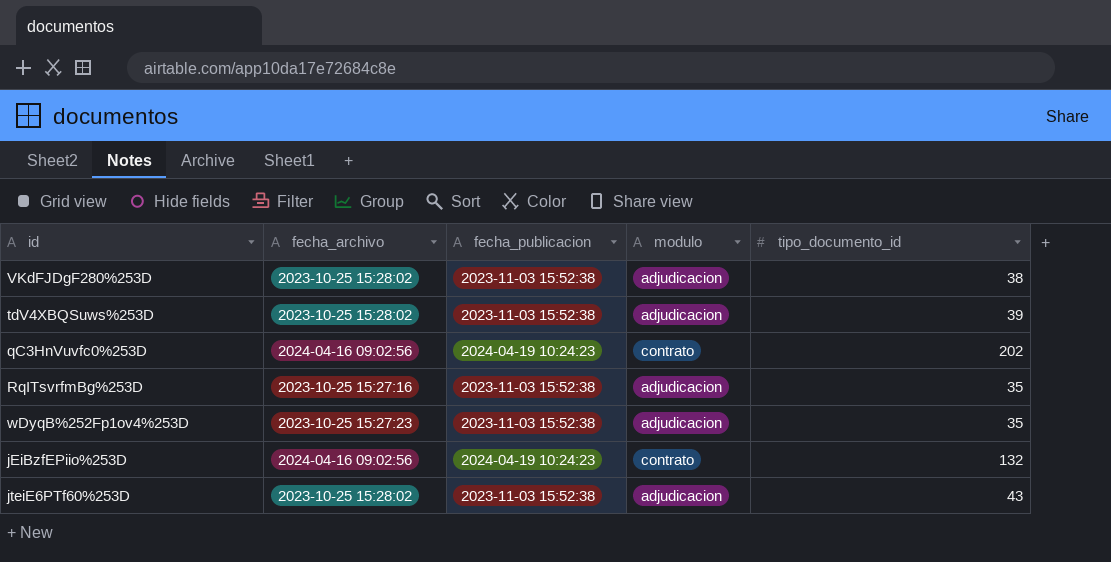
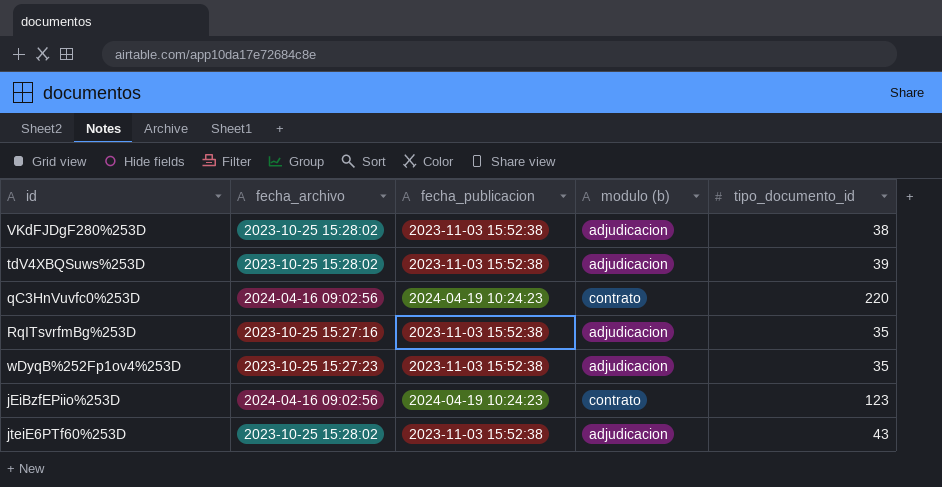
column name: modulo -> modulo (b)
qC3HnVuvfc0%253D | tipo_documento_id: 202 -> 220
jEiBzfEPiio%253D | tipo_documento_id: 132 -> 123

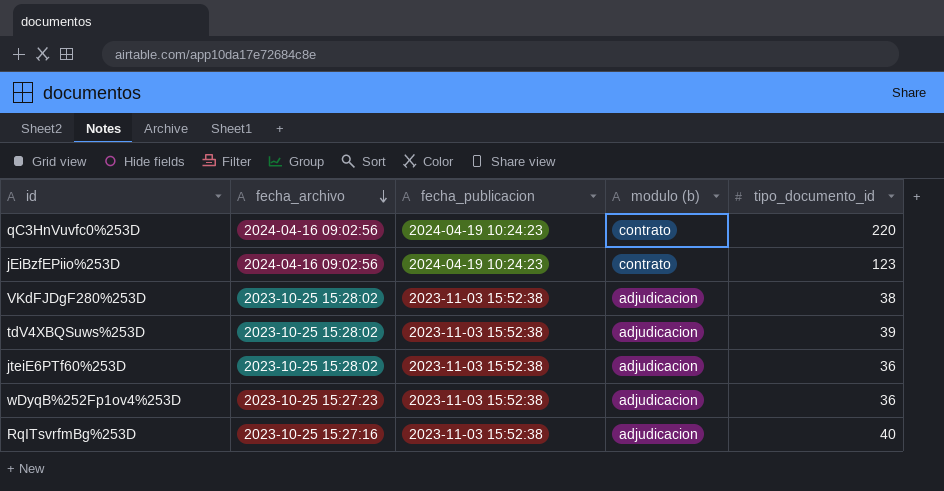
row order: none -> fecha_archivo descending
jteiE6PTf60%253D | tipo_documento_id: 43 -> 36
wDyqB%252Fp1ov4%253D | tipo_documento_id: 35 -> 36
RqITsvrfmBg%253D | tipo_documento_id: 35 -> 40

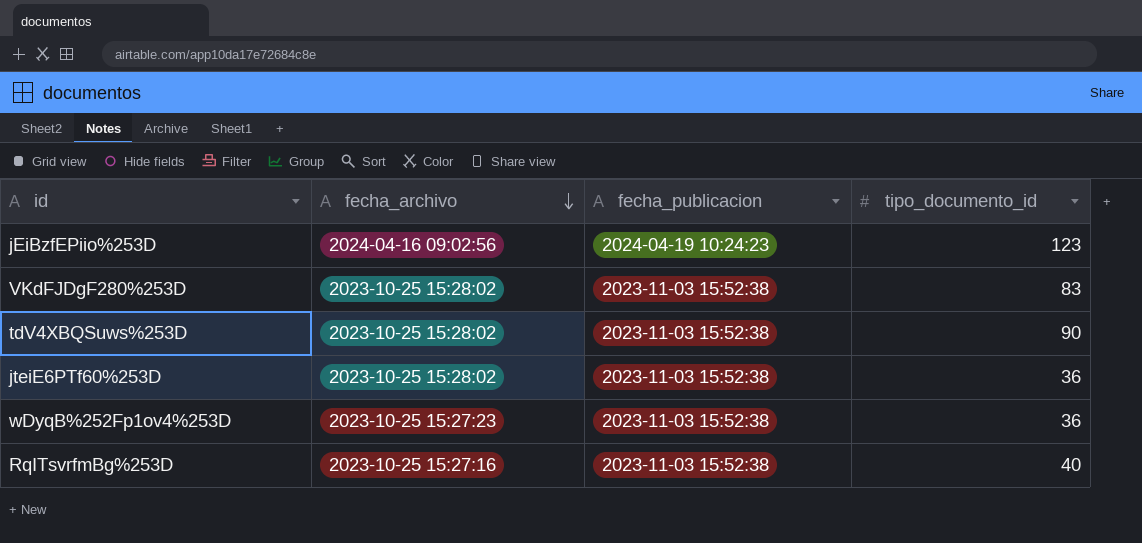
column modulo (b) | position: 4 -> none
row qC3HnVuvfc0%253D: 2024-04-16 09:02:56 | 2024-04-19 10:24:23 | contrato | 220 -> none
VKdFJDgF280%253D | tipo_documento_id: 38 -> 83
tdV4XBQSuws%253D | tipo_documento_id: 39 -> 90

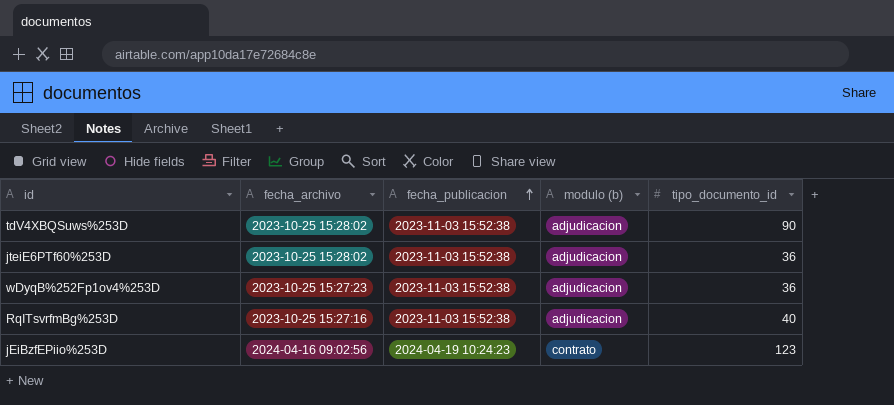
row order: fecha_archivo descending -> fecha_publicacion ascending
column modulo (b) | position: none -> 4
row VKdFJDgF280%253D: 2023-10-25 15:28:02 | 2023-11-03 15:52:38 | 83 -> none

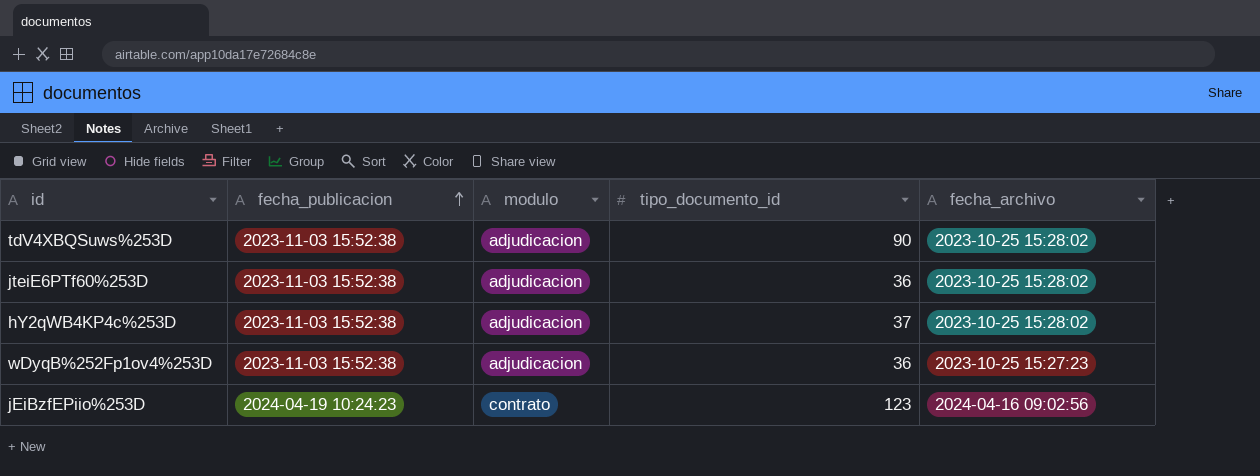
column name: modulo (b) -> modulo
column fecha_archivo | position: 2 -> 5
row RqITsvrfmBg%253D: 2023-10-25 15:27:16 | 2023-11-03 15:52:38 | adjudicacion | 40 -> none
row hY2qWB4KP4c%253D: none -> 2023-11-03 15:52:38 | adjudicacion | 37 | 2023-10-25 15:28:02

